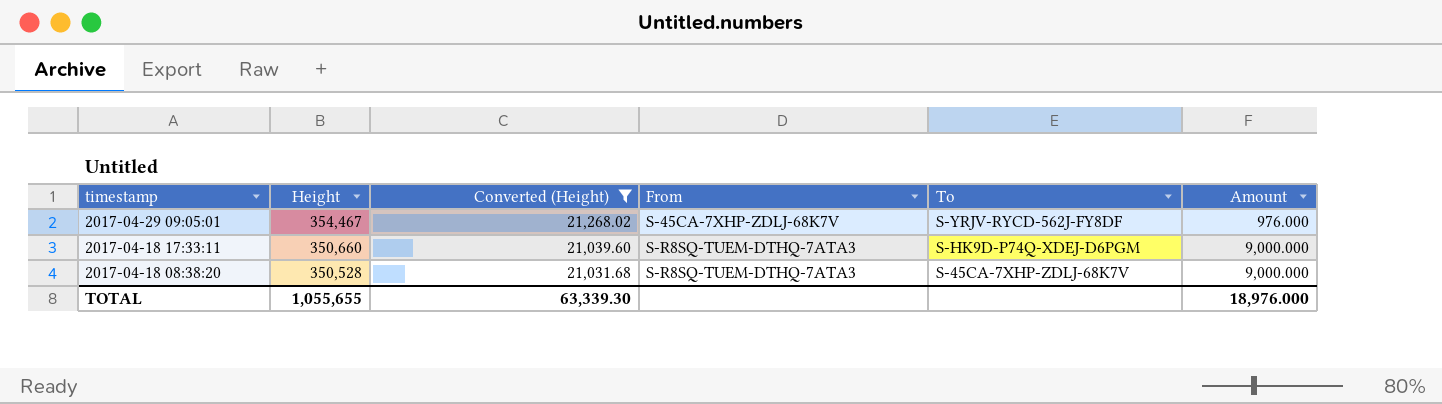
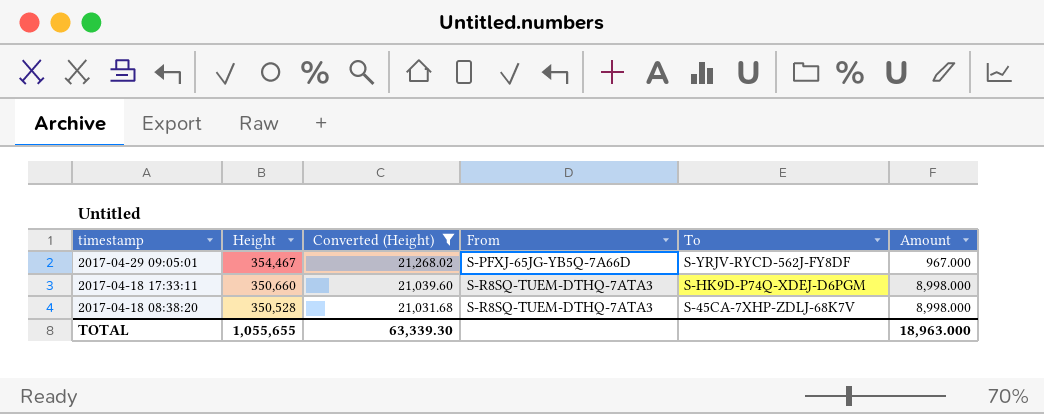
2017-04-29 09:05:01 | From: S-45CA-7XHP-ZDLJ-68K7V -> S-PFXJ-65JG-YB5Q-7A66D
2017-04-29 09:05:01 | Amount: 976.000 -> 967.000
2017-04-18 17:33:11 | Amount: 9,000.000 -> 8,998.000
2017-04-18 08:38:20 | Amount: 9,000.000 -> 8,998.000
TOTAL | Amount: 18,976.000 -> 18,963.000

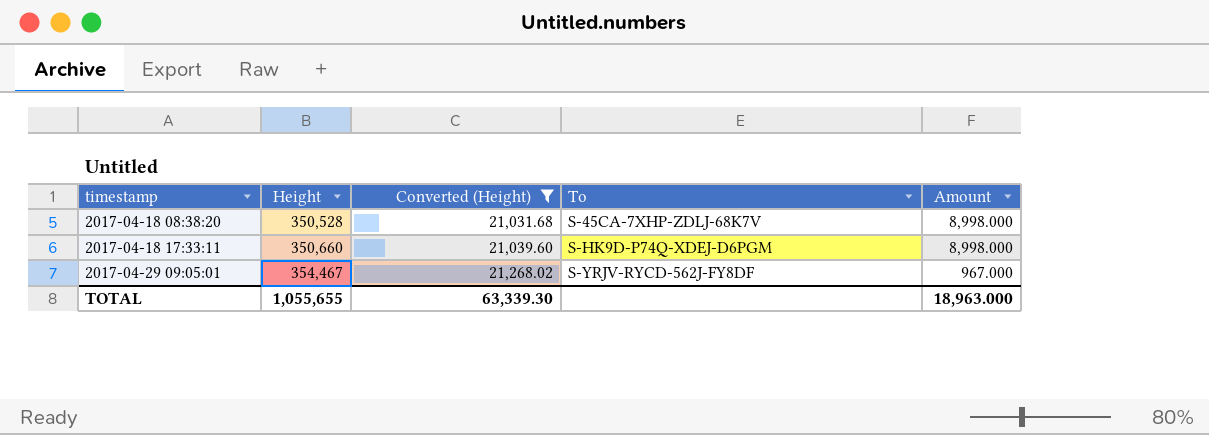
row order: timestamp descending -> timestamp ascending
column From | position: 4 -> none

